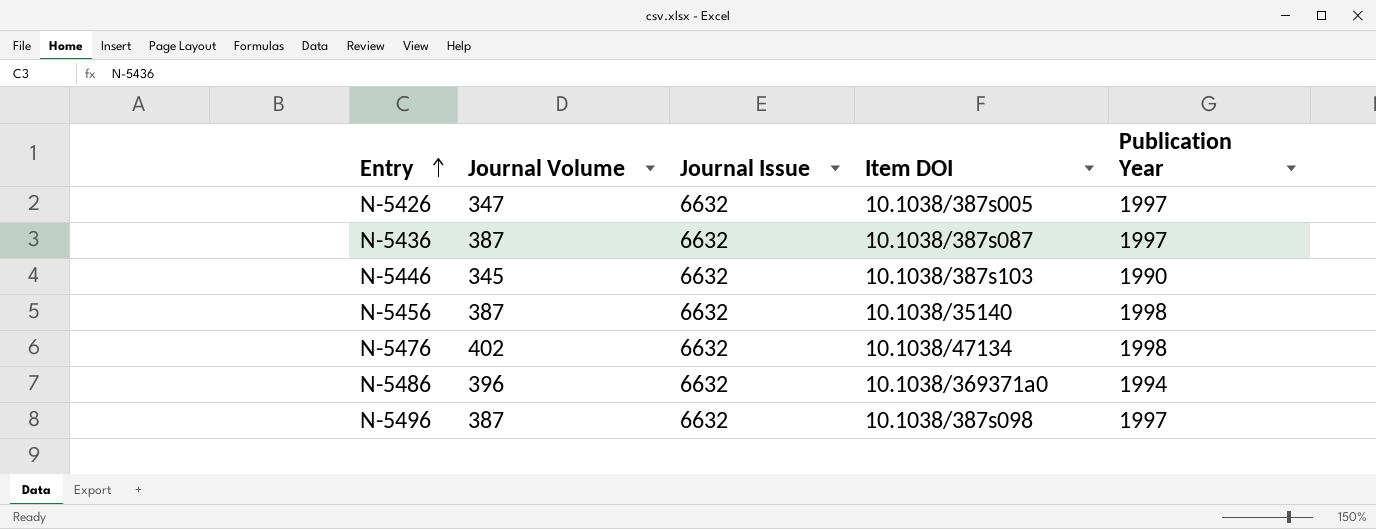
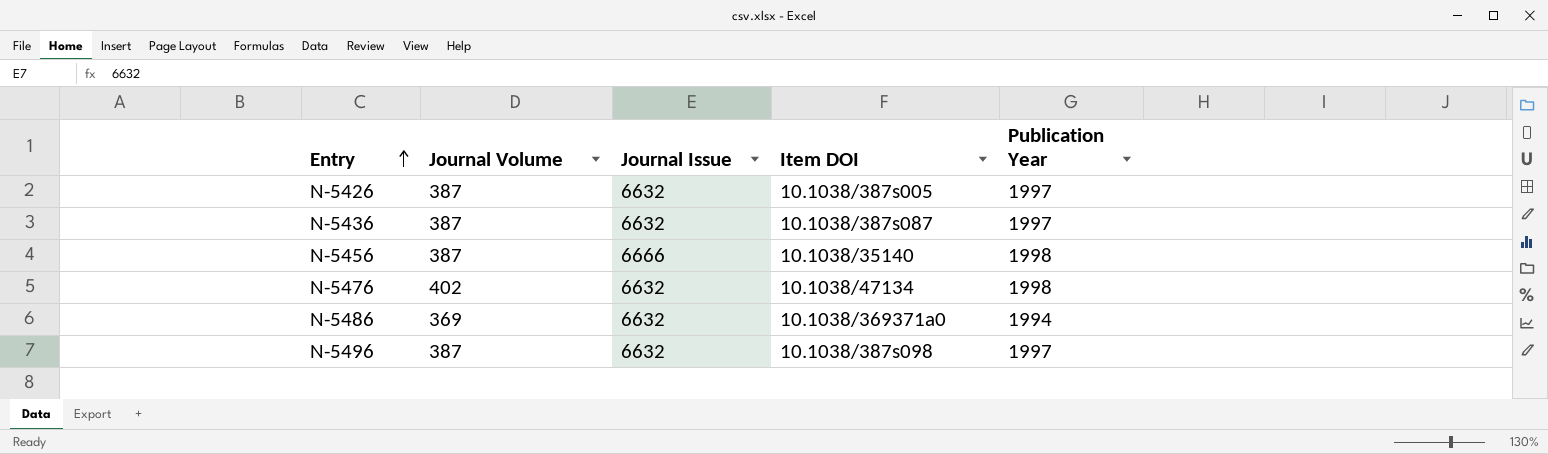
row N-5446: 345 | 6632 | 10.1038/387s103 | 1990 -> none
N-5426 | Journal Volume: 347 -> 387
N-5456 | Journal Issue: 6632 -> 6666
N-5486 | Journal Volume: 396 -> 369

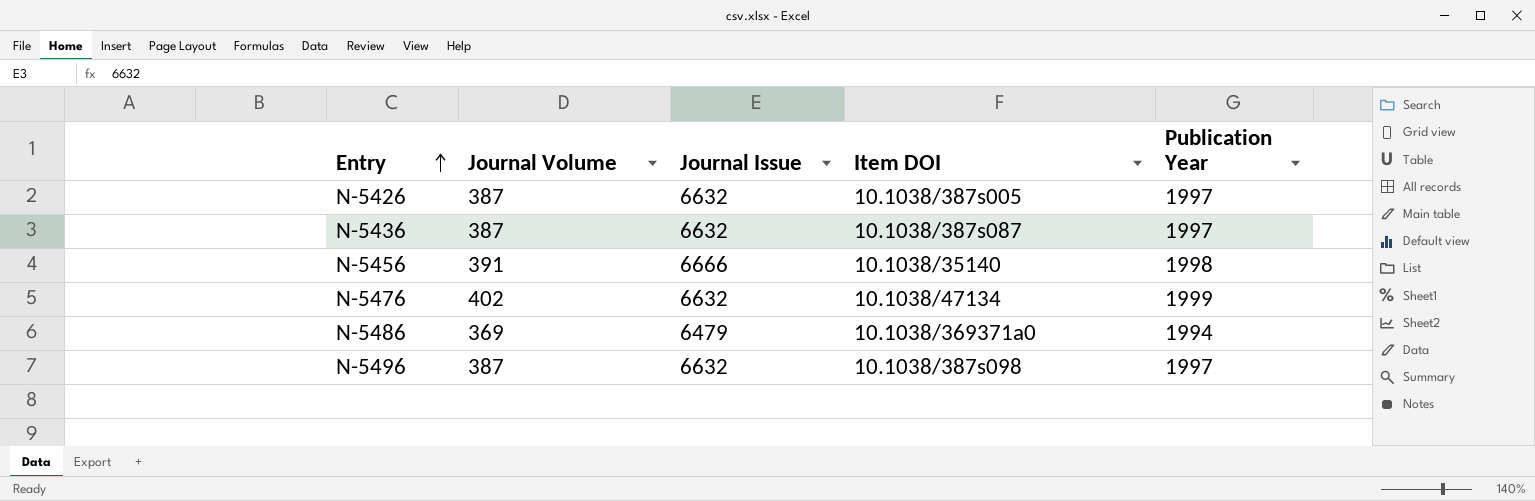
N-5456 | Journal Volume: 387 -> 391
N-5476 | Publication Year: 1998 -> 1999
N-5486 | Journal Issue: 6632 -> 6479

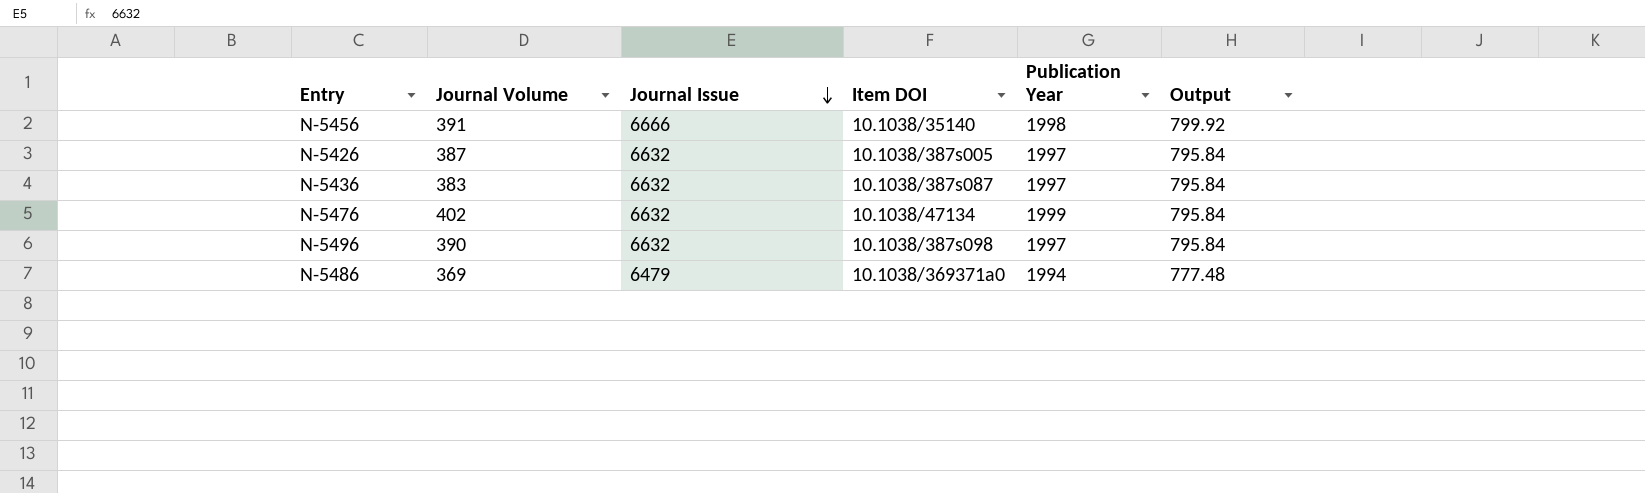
row order: Entry ascending -> Journal Issue descending
column Output | formula: none -> [Journal Issue] * 0.12
N-5436 | Journal Volume: 387 -> 383
N-5496 | Journal Volume: 387 -> 390

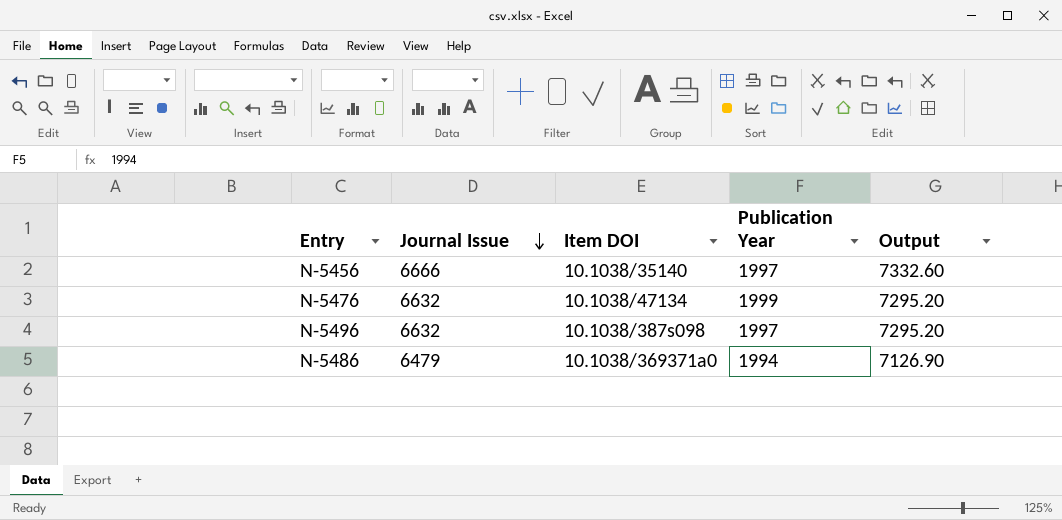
column Journal Volume | position: 2 -> none
column Output | formula: [Journal Issue] * 0.12 -> [Journal Issue] * 1.1
row N-5426: 387 | 6632 | 10.1038/387s005 | 1997 | 795.84 -> none
row N-5436: 383 | 6632 | 10.1038/387s087 | 1997 | 795.84 -> none
N-5456 | Publication Year: 1998 -> 1997

